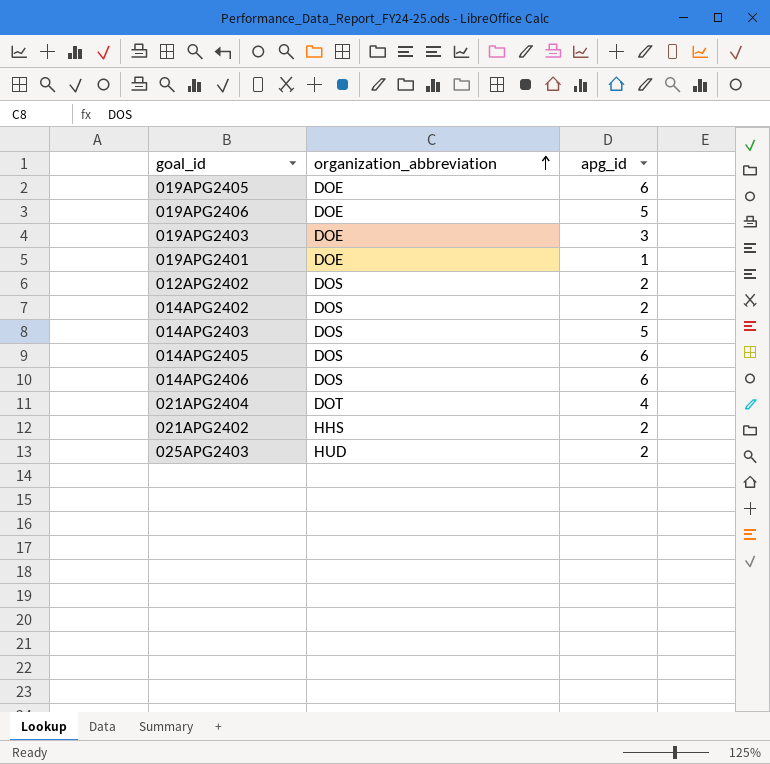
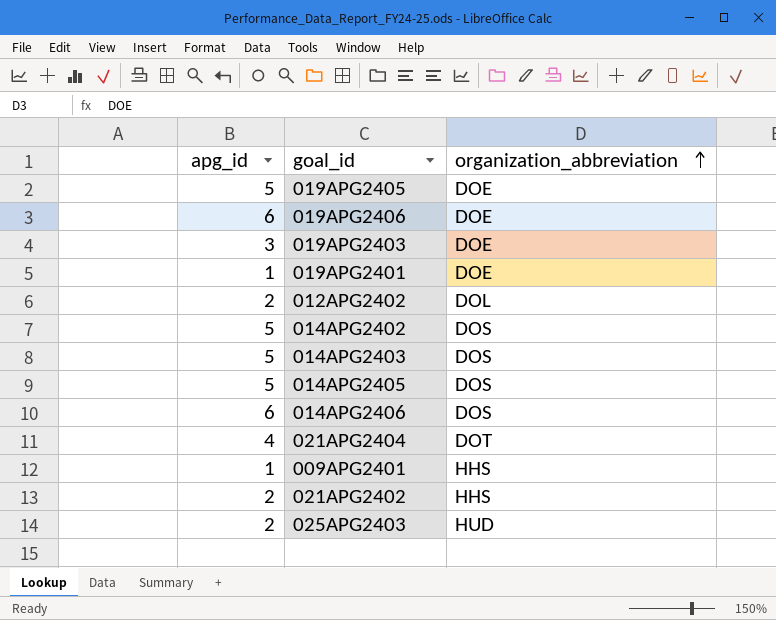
column apg_id | position: 3 -> 1
019APG2405 | apg_id: 6 -> 5
019APG2406 | apg_id: 5 -> 6
012APG2402 | organization_abbreviation: DOS -> DOL
014APG2402 | apg_id: 2 -> 5
014APG2405 | apg_id: 6 -> 5
row 009APG2401: none -> 1 | HHS

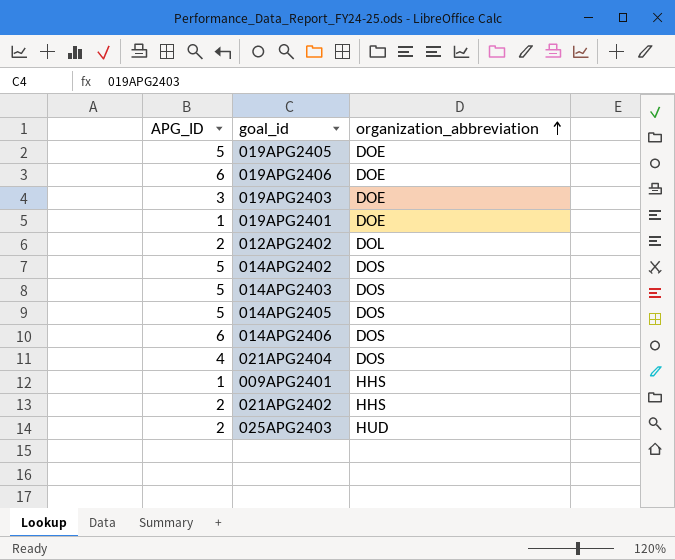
column name: apg_id -> APG_ID
021APG2404 | organization_abbreviation: DOT -> DOS

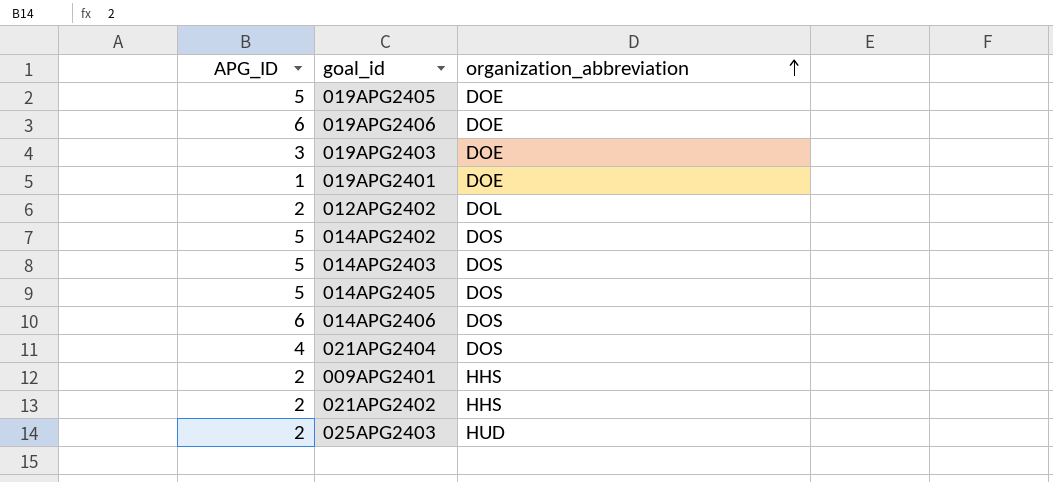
009APG2401 | APG_ID: 1 -> 2

